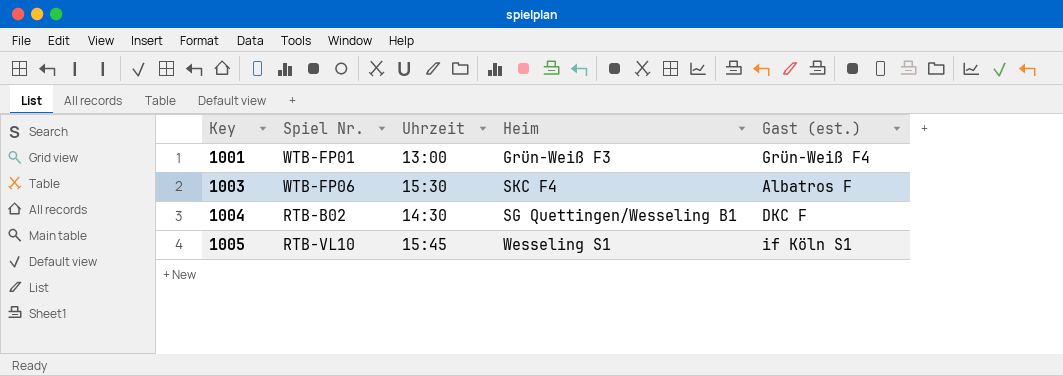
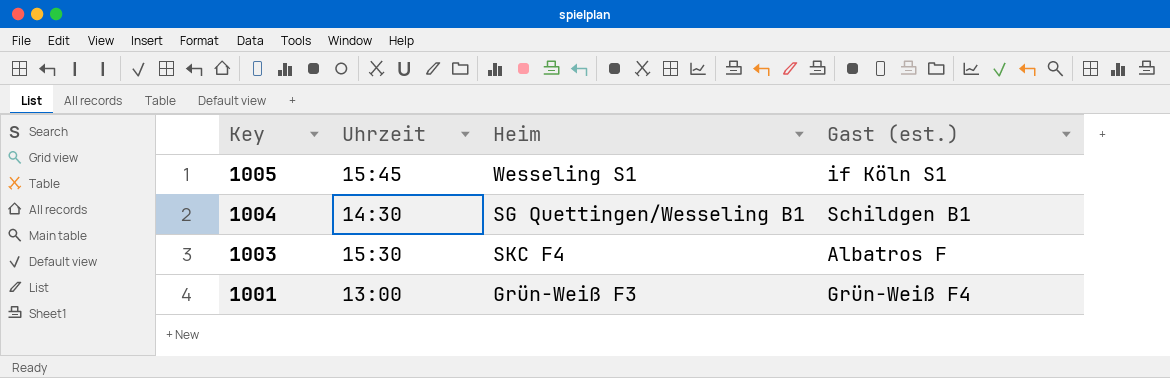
row order: Key ascending -> Key descending
column Spiel Nr. | position: 2 -> none
1004 | Gast (est.): DKC F -> Schildgen B1

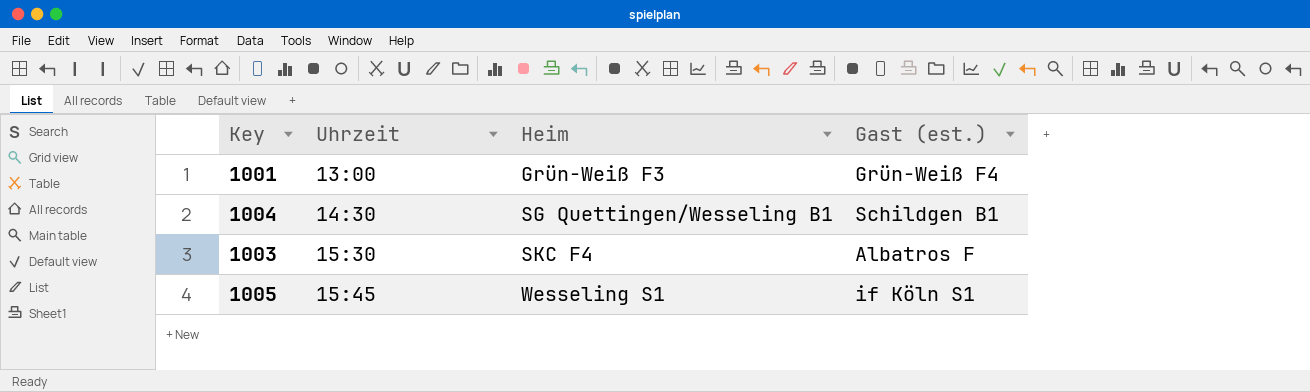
row order: Key descending -> Uhrzeit ascending

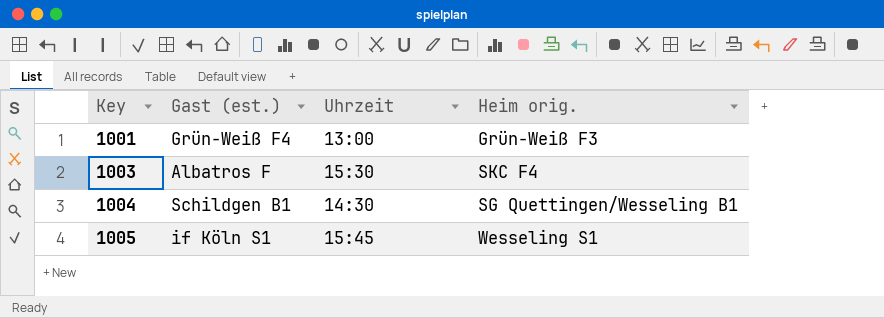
row order: Uhrzeit ascending -> Key ascending
column Gast (est.) | position: 4 -> 2
column name: Heim -> Heim orig.

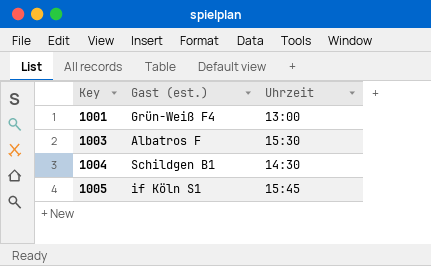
column Heim orig. | position: 4 -> none

